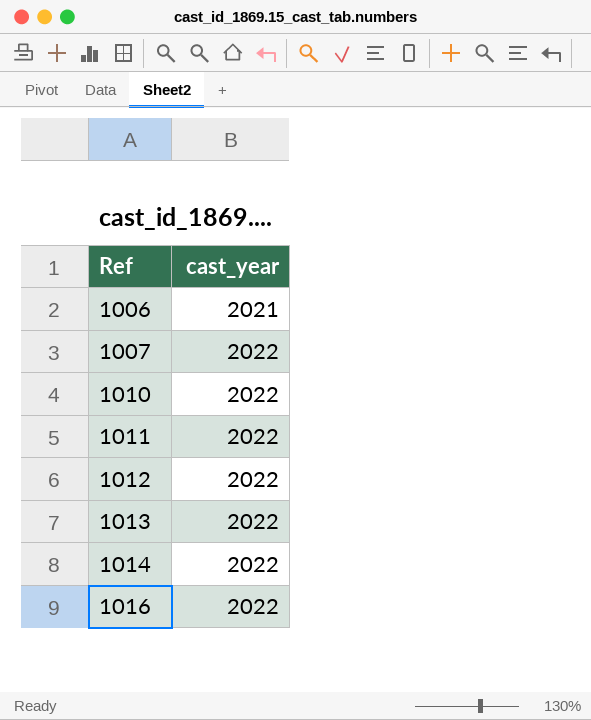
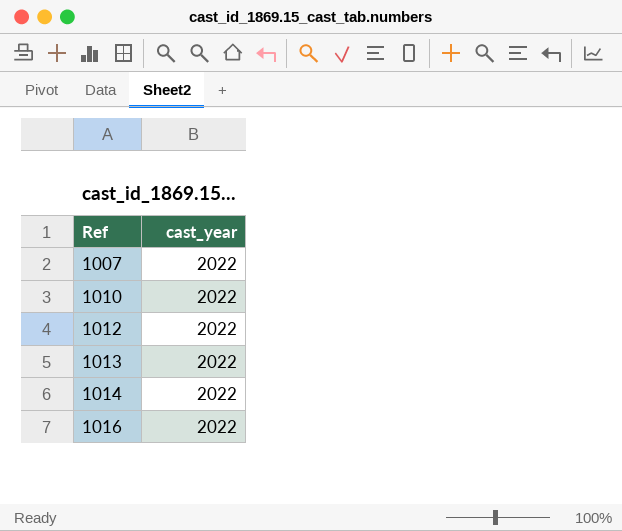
row 1006: 2021 -> none
row 1011: 2022 -> none

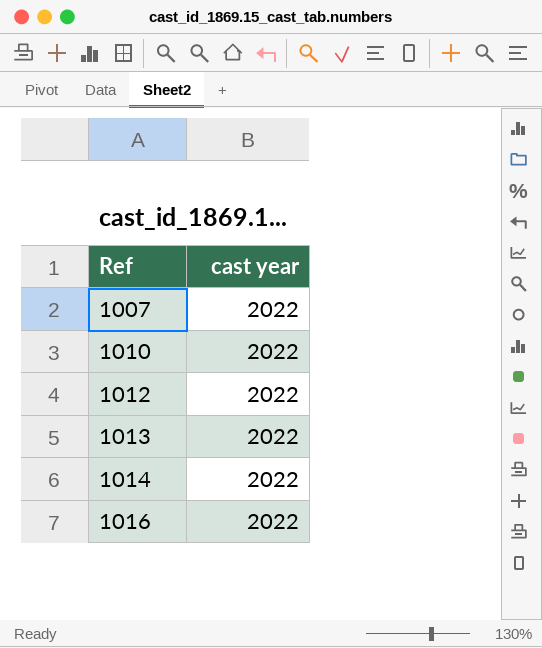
column name: cast_year -> cast year

